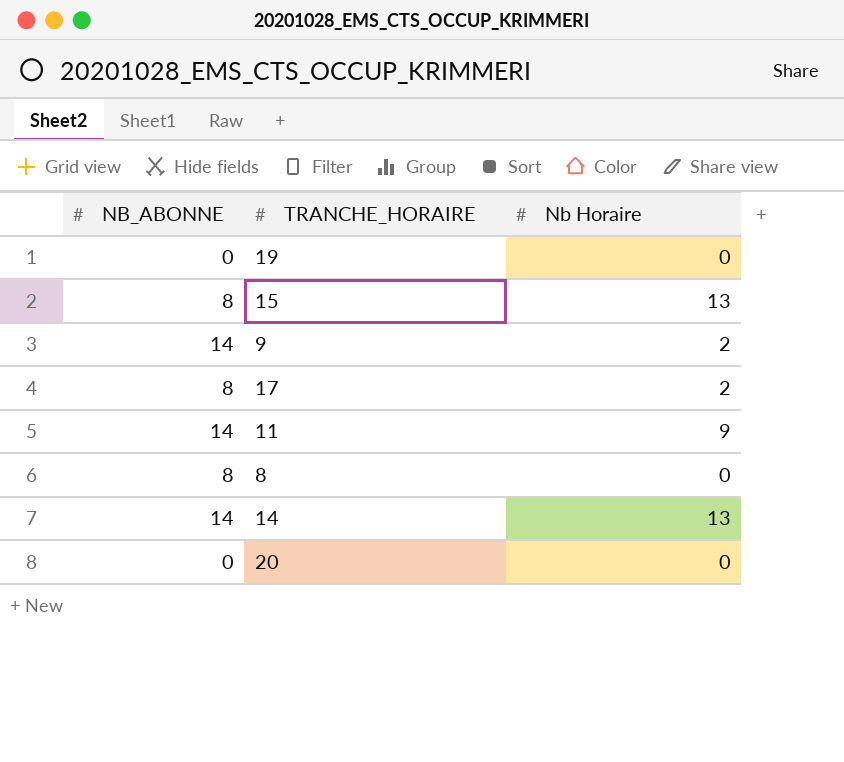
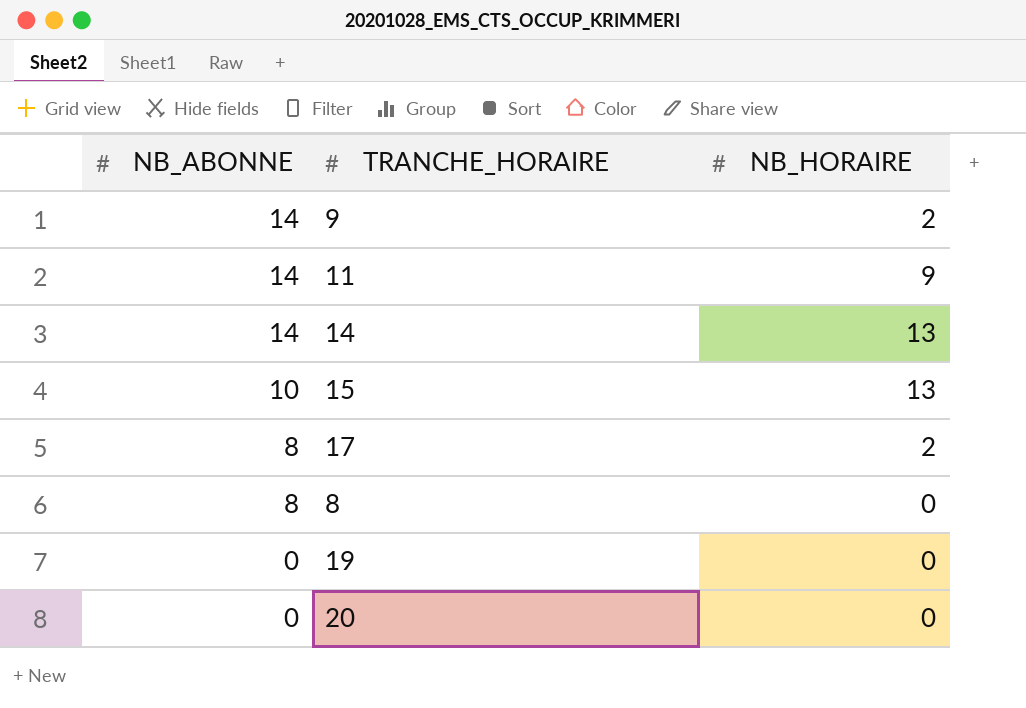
row order: none -> NB_ABONNE descending
column name: Nb Horaire -> NB_HORAIRE
15 | NB_ABONNE: 8 -> 10

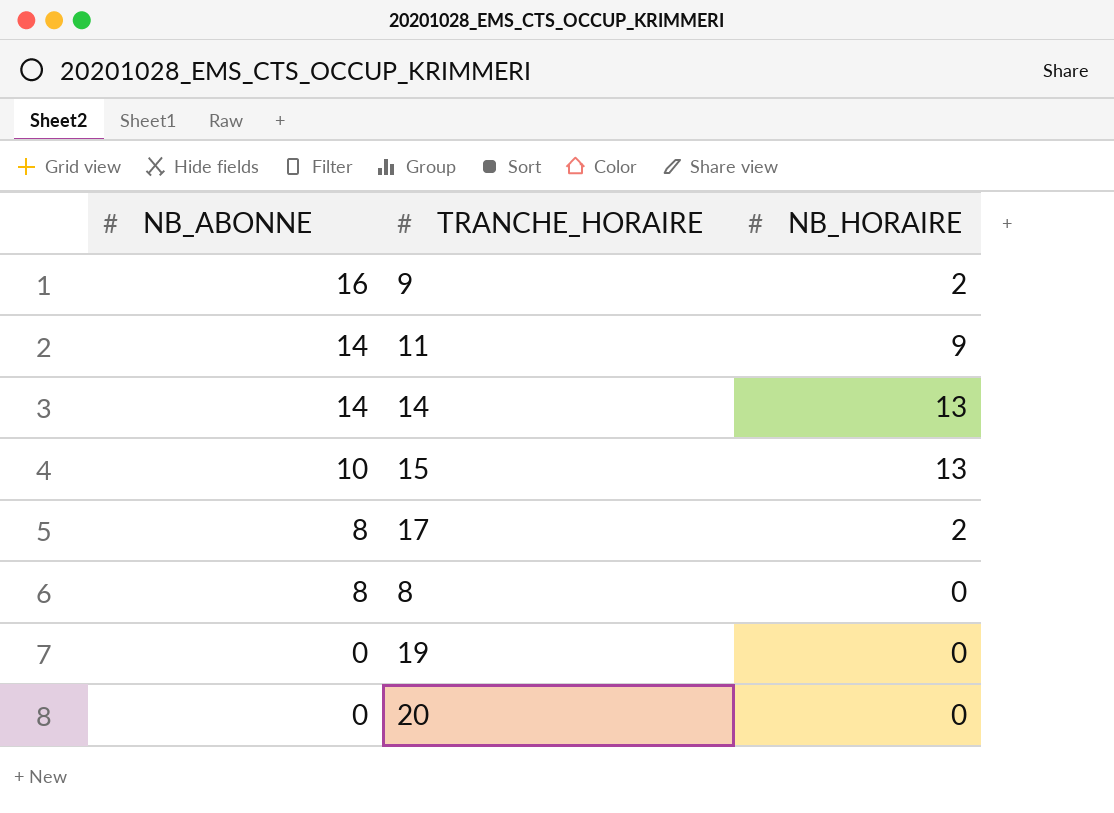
9 | NB_ABONNE: 14 -> 16

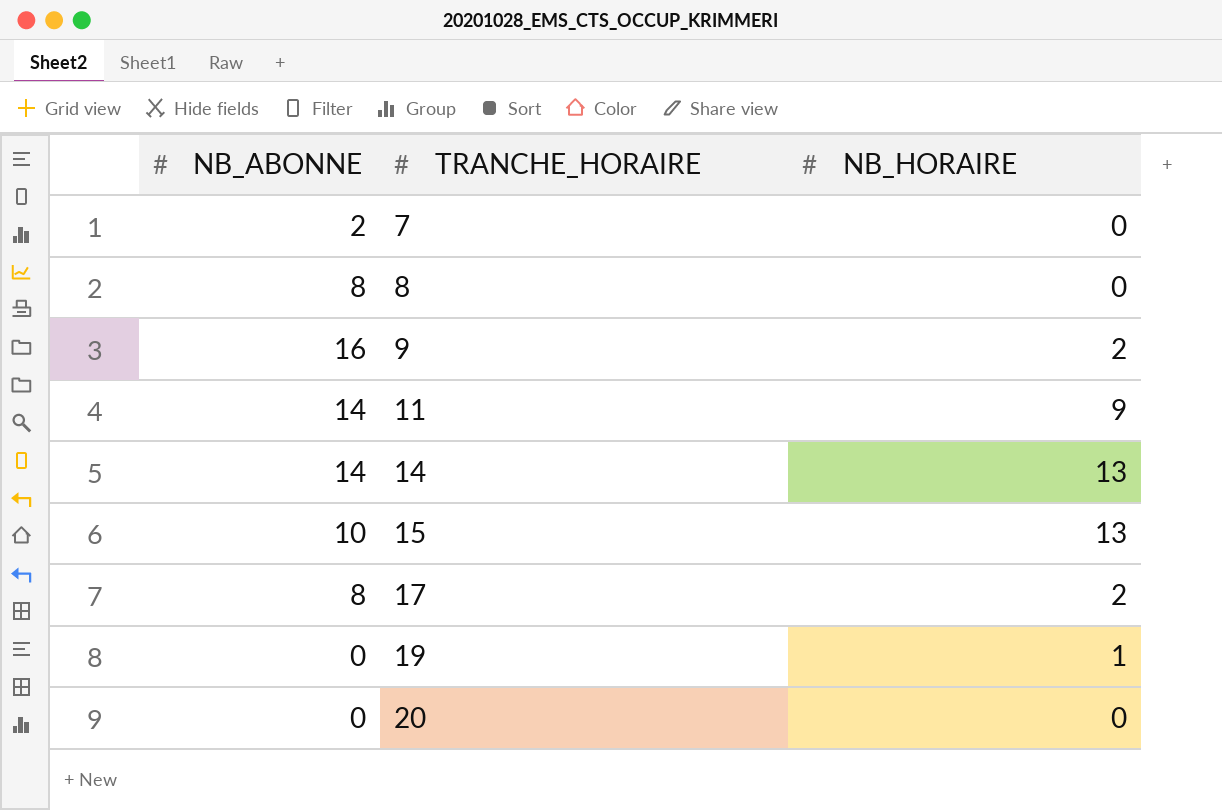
row order: NB_ABONNE descending -> TRANCHE_HORAIRE ascending
row 7: none -> 2 | 0
19 | NB_HORAIRE: 0 -> 1

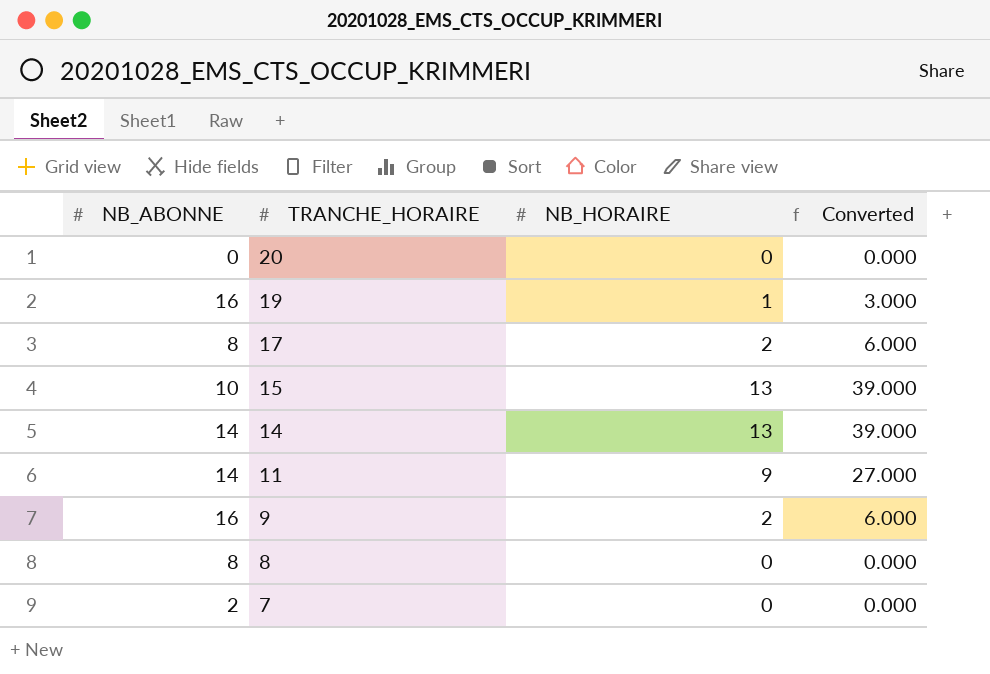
row order: TRANCHE_HORAIRE ascending -> TRANCHE_HORAIRE descending
column Converted | formula: none -> [NB_HORAIRE] * 3
19 | NB_ABONNE: 0 -> 16

